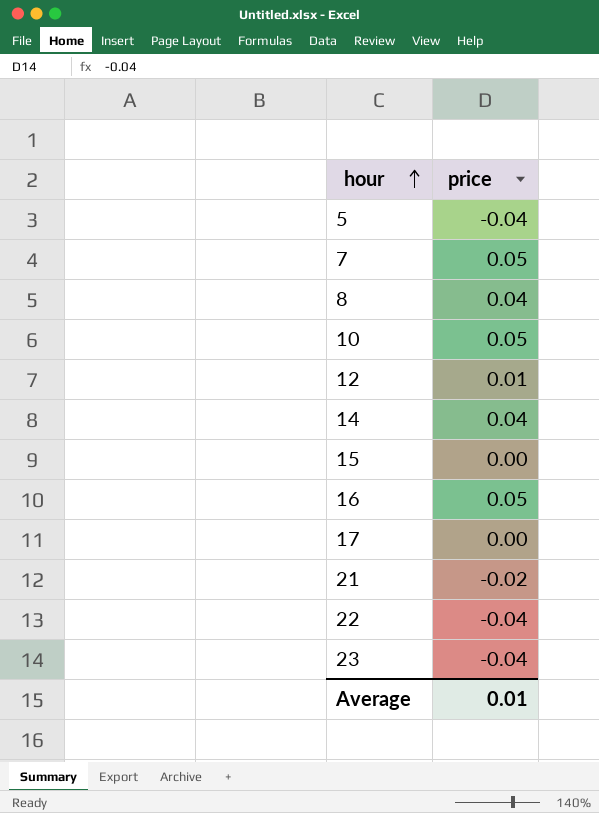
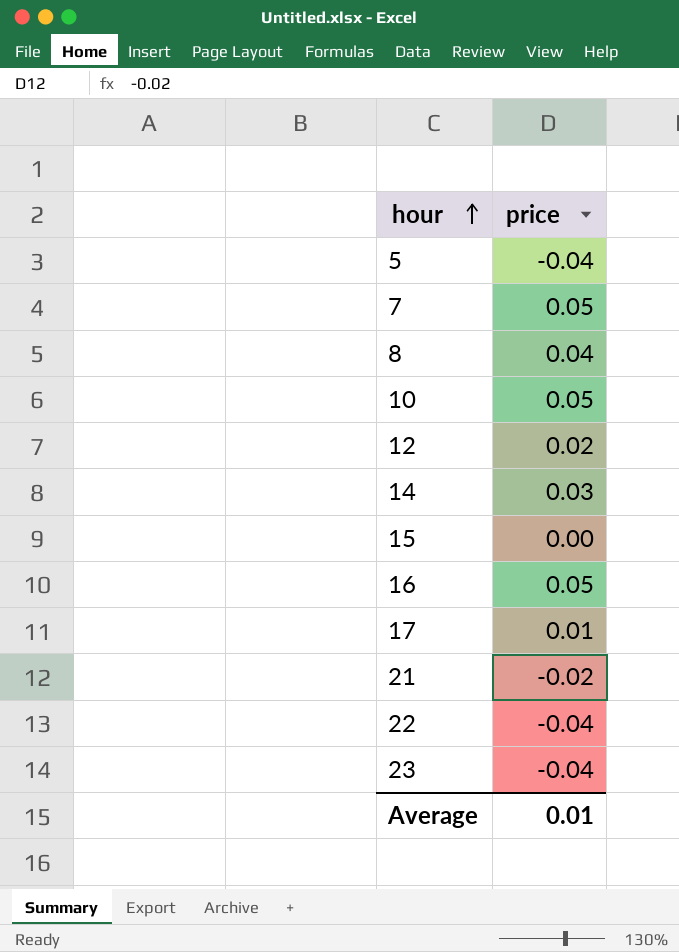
12 | price: 0.01 -> 0.02
14 | price: 0.04 -> 0.03
17 | price: 0.00 -> 0.01

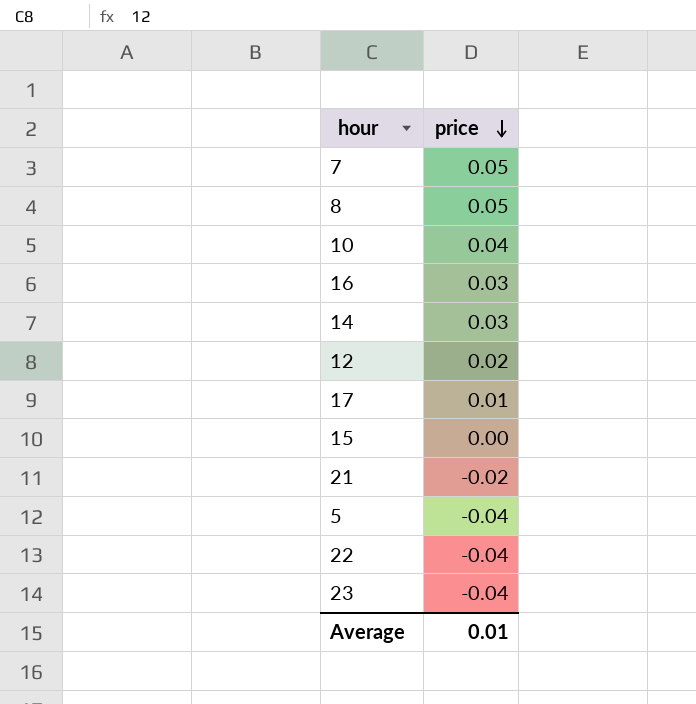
row order: hour ascending -> price descending
8 | price: 0.04 -> 0.05
10 | price: 0.05 -> 0.04
16 | price: 0.05 -> 0.03

